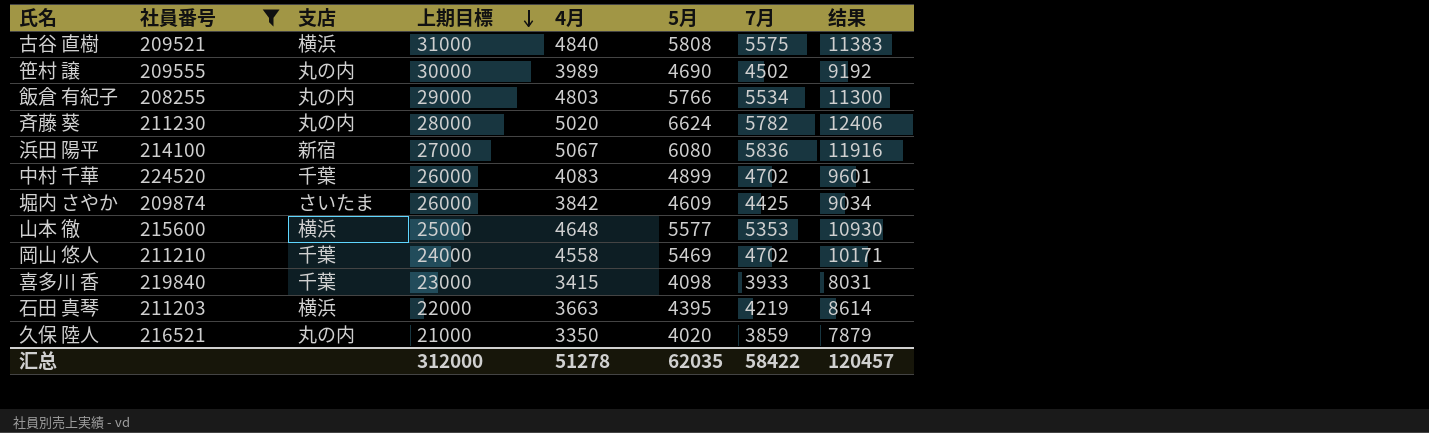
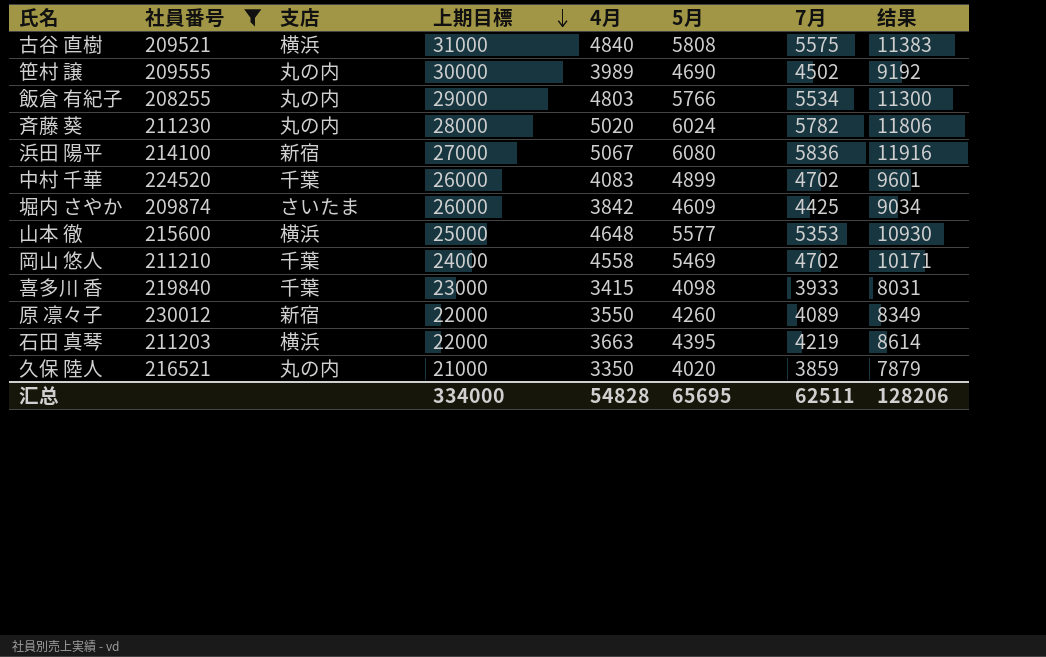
斉藤 葵 | 5月: 6624 -> 6024
斉藤 葵 | 结果: 12406 -> 11806
row 原 凛々子: none -> 230012 | 新宿 | 22000 | 3550 | 4260 | 4089 | 8349
汇总 | 上期目標: 312000 -> 334000
汇总 | 4月: 51278 -> 54828
汇总 | 5月: 62035 -> 65695
汇总 | 7月: 58422 -> 62511
汇总 | 结果: 120457 -> 128206

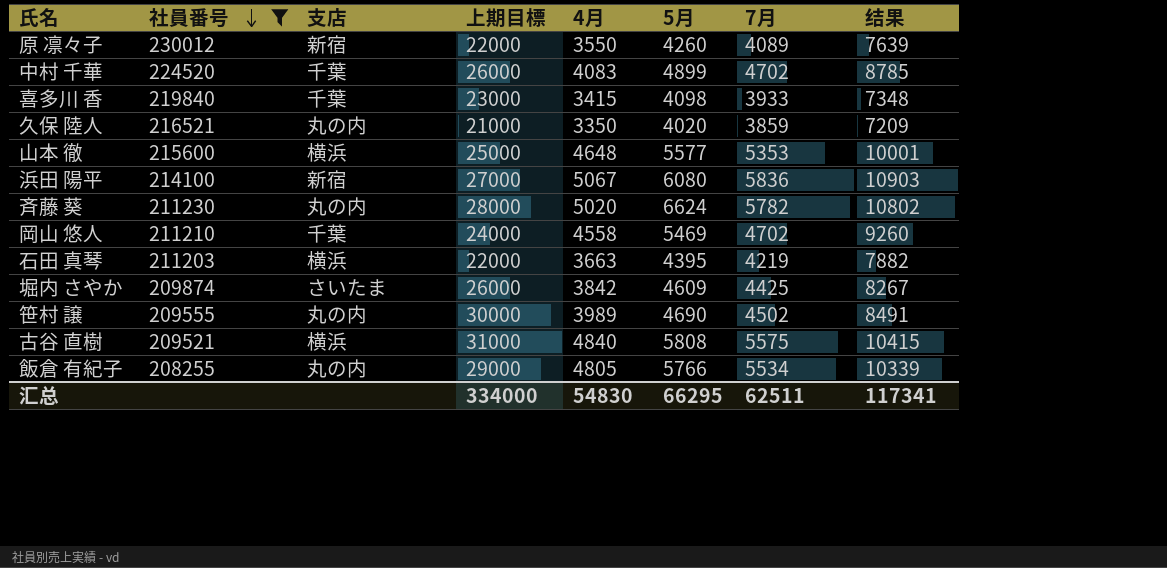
row order: 上期目標 descending -> 社員番号 descending
column 结果 | formula: [5月] + [7月] -> [4月] + [7月]
斉藤 葵 | 5月: 6024 -> 6624
飯倉 有紀子 | 4月: 4803 -> 4805
汇总 | 4月: 54828 -> 54830
汇总 | 5月: 65695 -> 66295
汇总 | 结果: 128206 -> 117341

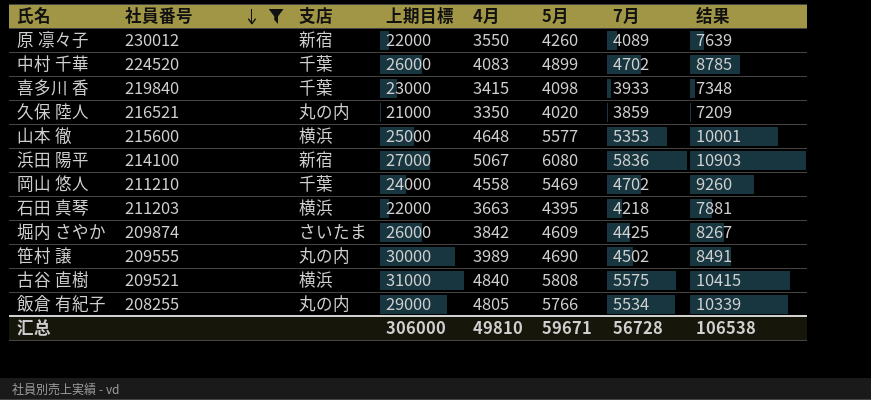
row 斉藤 葵: 211230 | 丸の内 | 28000 | 5020 | 6624 | 5782 | 10802 -> none
石田 真琴 | 7月: 4219 -> 4218
石田 真琴 | 结果: 7882 -> 7881
汇总 | 上期目標: 334000 -> 306000
汇总 | 4月: 54830 -> 49810
汇总 | 5月: 66295 -> 59671
汇总 | 7月: 62511 -> 56728
汇总 | 结果: 117341 -> 106538

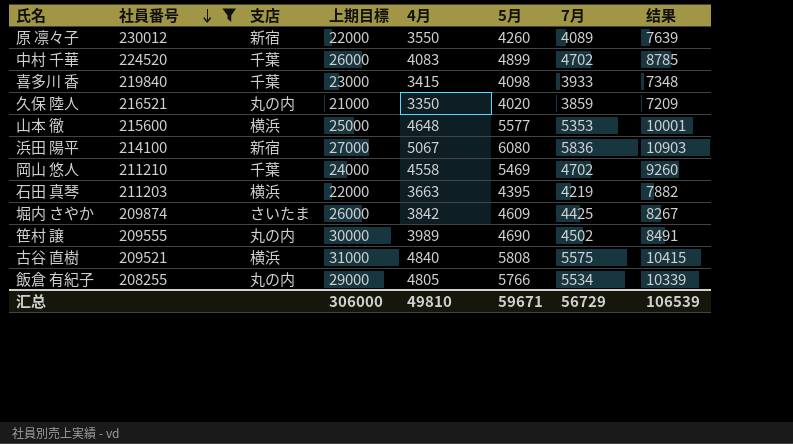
石田 真琴 | 7月: 4218 -> 4219
石田 真琴 | 结果: 7881 -> 7882
汇总 | 7月: 56728 -> 56729
汇总 | 结果: 106538 -> 106539

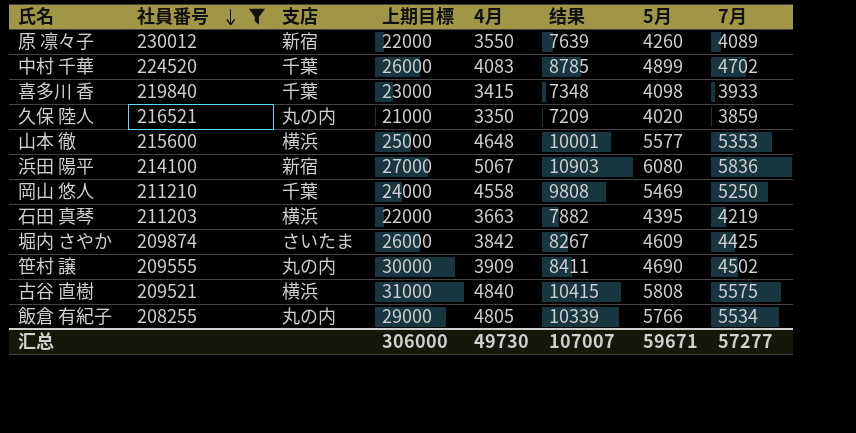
column 结果 | position: 8 -> 6
岡山 悠人 | 结果: 9260 -> 9808
岡山 悠人 | 7月: 4702 -> 5250
笹村 譲 | 4月: 3989 -> 3909
笹村 譲 | 结果: 8491 -> 8411
汇总 | 4月: 49810 -> 49730
汇总 | 结果: 106539 -> 107007
汇总 | 7月: 56729 -> 57277

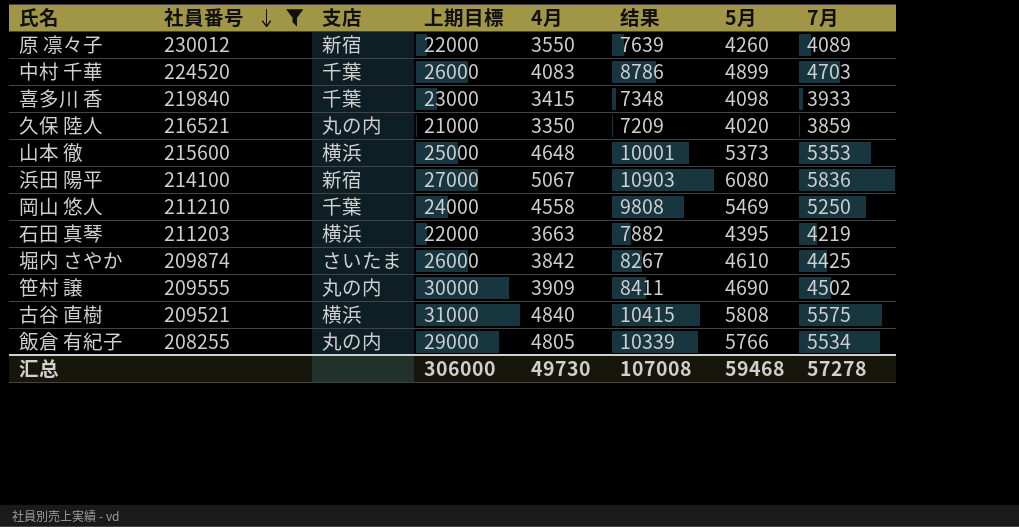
中村 千華 | 结果: 8785 -> 8786
中村 千華 | 7月: 4702 -> 4703
山本 徹 | 5月: 5577 -> 5373
堀内 さやか | 5月: 4609 -> 4610
汇总 | 结果: 107007 -> 107008
汇总 | 5月: 59671 -> 59468
汇总 | 7月: 57277 -> 57278

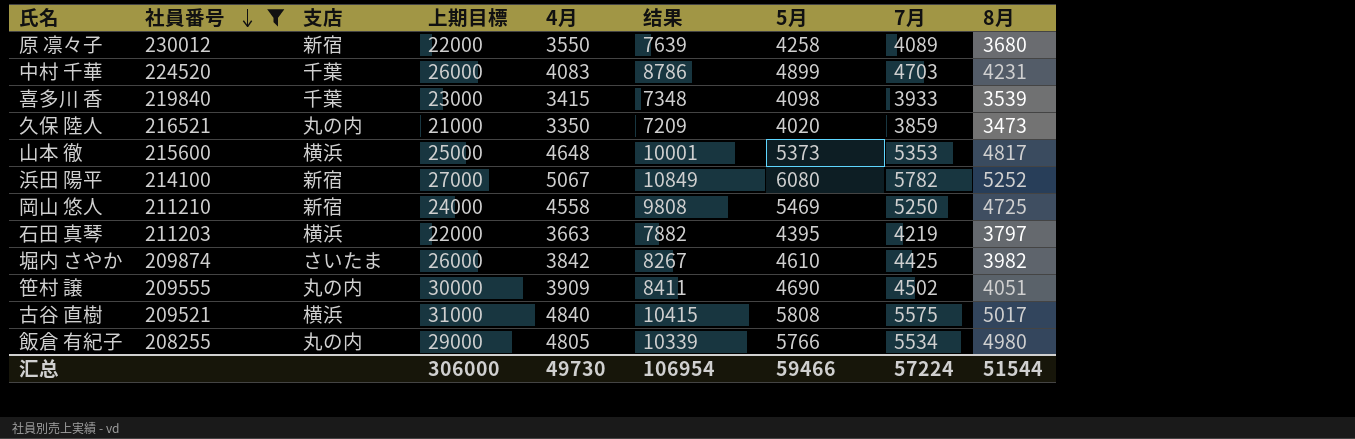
column 8月 | position: none -> 9
原 凛々子 | 5月: 4260 -> 4258
浜田 陽平 | 结果: 10903 -> 10849
浜田 陽平 | 7月: 5836 -> 5782
岡山 悠人 | 支店: 千葉 -> 新宿
汇总 | 结果: 107008 -> 106954
汇总 | 5月: 59468 -> 59466
汇总 | 7月: 57278 -> 57224

